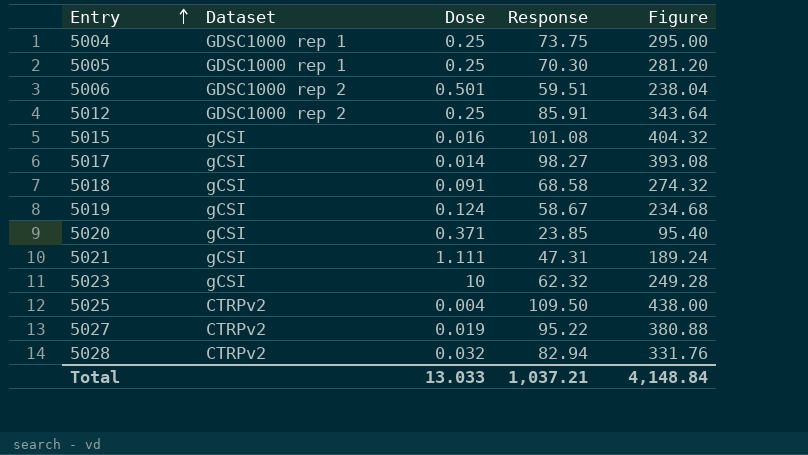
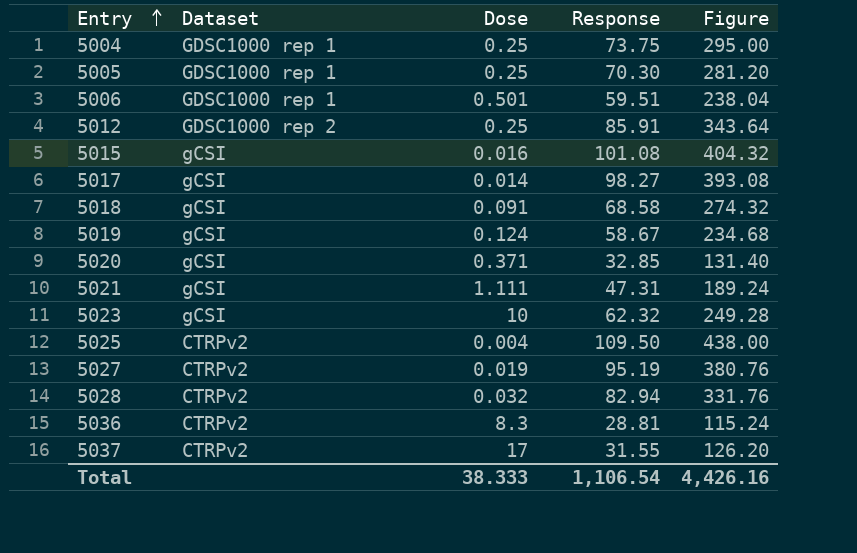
5006 | Dataset: GDSC1000 rep 2 -> GDSC1000 rep 1
5020 | Response: 23.85 -> 32.85
5020 | Figure: 95.40 -> 131.40
5027 | Response: 95.22 -> 95.19
5027 | Figure: 380.88 -> 380.76
row 5036: none -> CTRPv2 | 8.3 | 28.81 | 115.24
row 5037: none -> CTRPv2 | 17 | 31.55 | 126.20
Total | Dose: 13.033 -> 38.333
Total | Response: 1,037.21 -> 1,106.54
Total | Figure: 4,148.84 -> 4,426.16

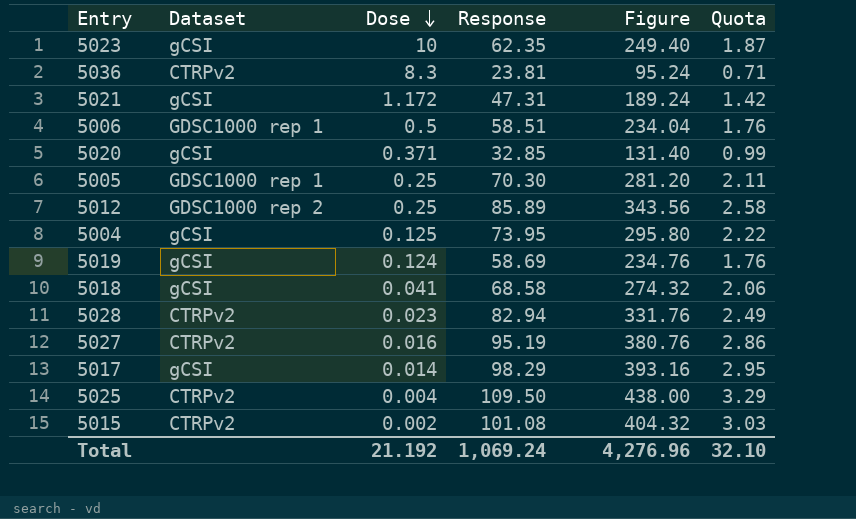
row order: Entry ascending -> Dose descending
column Quota | formula: none -> [Response] * 0.03
row 5037: CTRPv2 | 17 | 31.55 | 126.20 -> none
5023 | Response: 62.32 -> 62.35
5023 | Figure: 249.28 -> 249.40
5036 | Response: 28.81 -> 23.81
5036 | Figure: 115.24 -> 95.24
5021 | Dose: 1.111 -> 1.172
5006 | Dose: 0.501 -> 0.5
5006 | Response: 59.51 -> 58.51
5006 | Figure: 238.04 -> 234.04
5012 | Response: 85.91 -> 85.89
5012 | Figure: 343.64 -> 343.56
5004 | Dataset: GDSC1000 rep 1 -> gCSI
5004 | Dose: 0.25 -> 0.125
5004 | Response: 73.75 -> 73.95
5004 | Figure: 295.00 -> 295.80
5019 | Response: 58.67 -> 58.69
5019 | Figure: 234.68 -> 234.76
5018 | Dose: 0.091 -> 0.041
5028 | Dose: 0.032 -> 0.023
5027 | Dose: 0.019 -> 0.016
5017 | Response: 98.27 -> 98.29
5017 | Figure: 393.08 -> 393.16
5015 | Dataset: gCSI -> CTRPv2
5015 | Dose: 0.016 -> 0.002
Total | Dose: 38.333 -> 21.192
Total | Response: 1,106.54 -> 1,069.24
Total | Figure: 4,426.16 -> 4,276.96

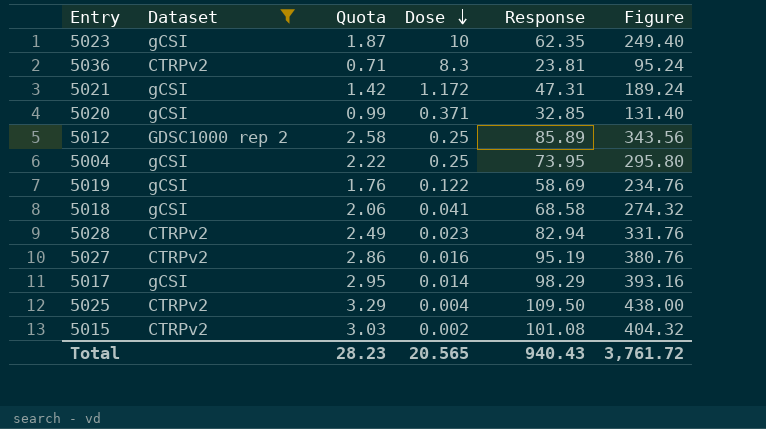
filter: none -> Dataset != GDSC1000 rep 1
column Quota | position: 6 -> 3
5004 | Dose: 0.125 -> 0.25
5019 | Dose: 0.124 -> 0.122
Total | Quota: 32.10 -> 28.23
Total | Dose: 21.192 -> 20.565
Total | Response: 1,069.24 -> 940.43
Total | Figure: 4,276.96 -> 3,761.72

